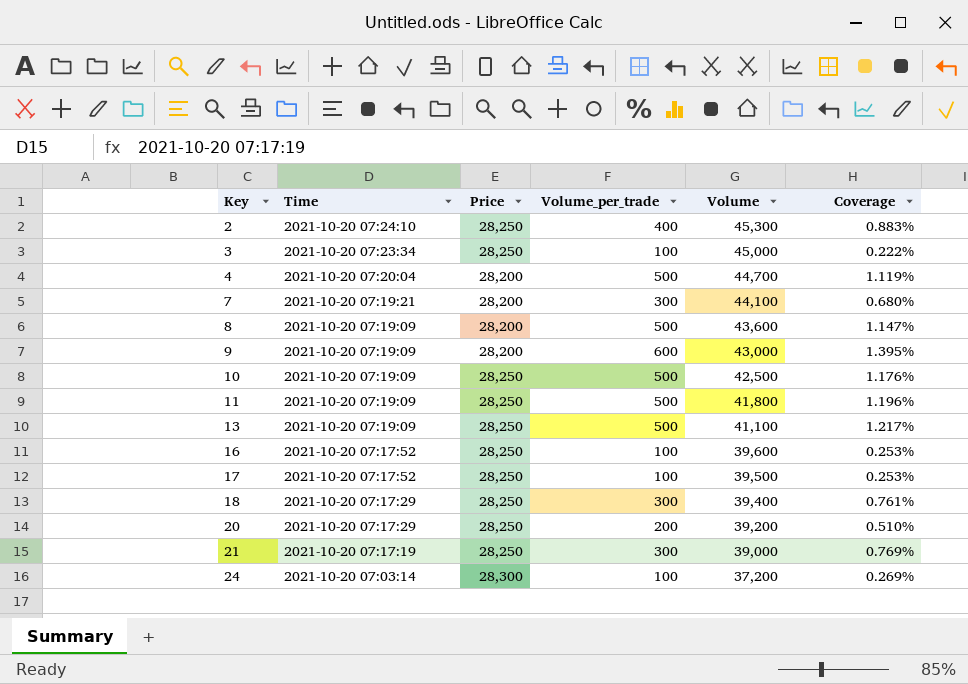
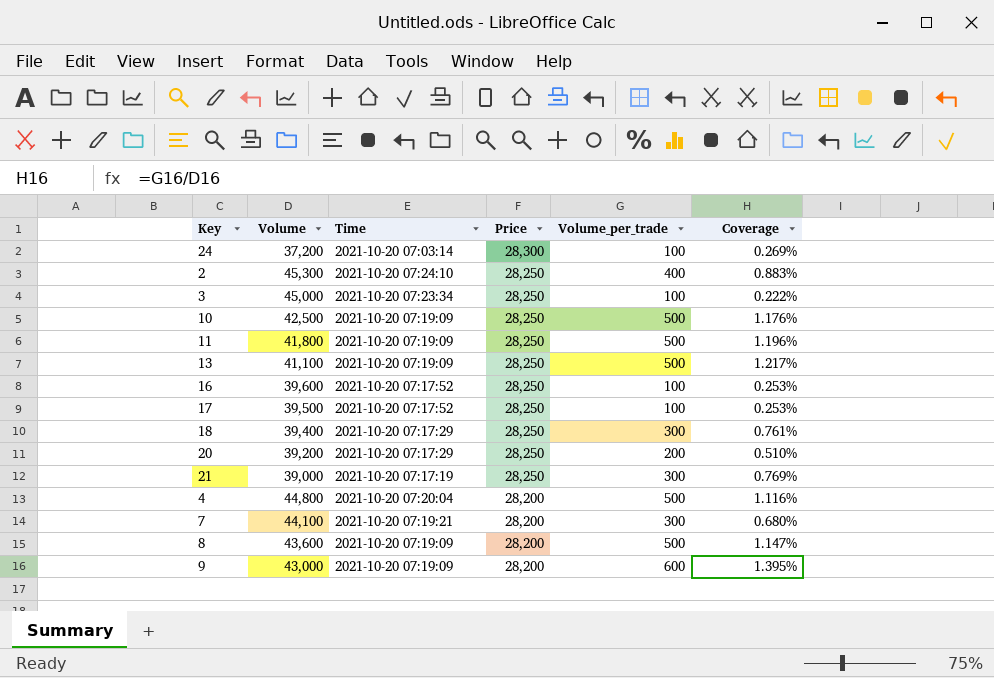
row order: Key ascending -> Price descending
column Volume | position: 5 -> 2
4 | Volume: 44,700 -> 44,800
4 | Coverage: 1.119% -> 1.116%

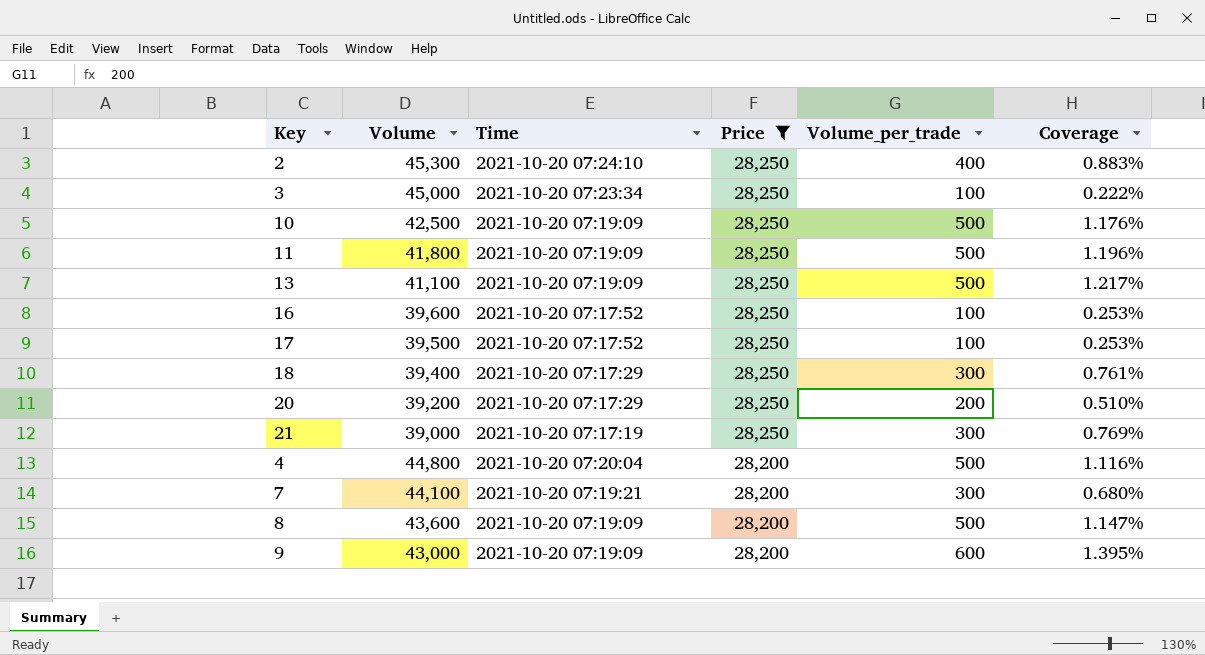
filter: none -> Price != 28,300

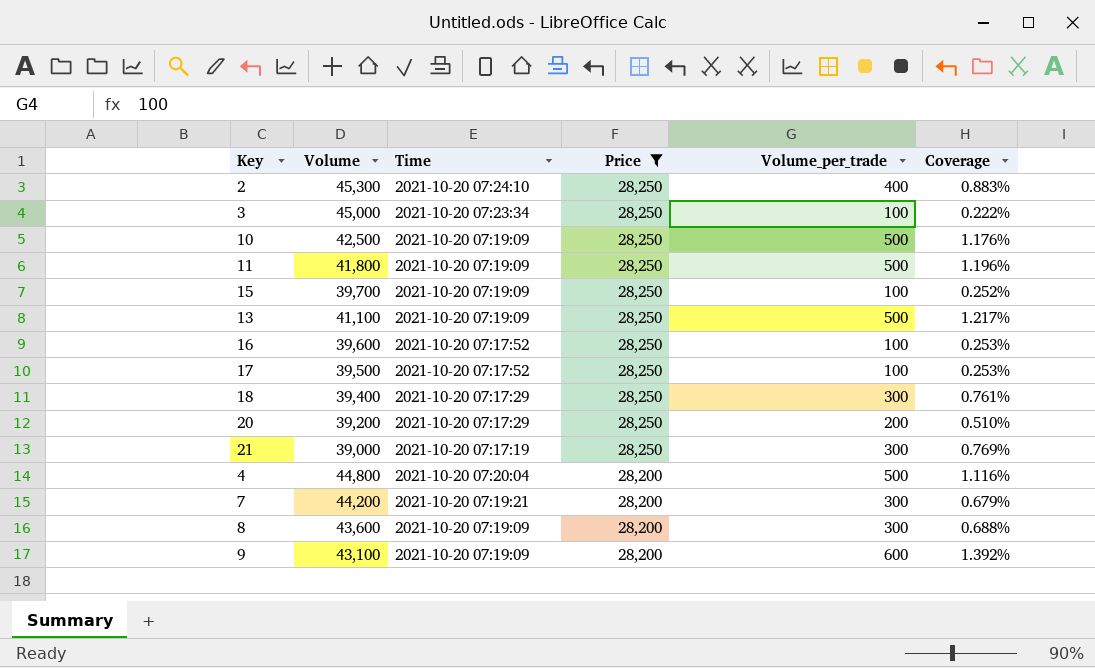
row 15: none -> 39,700 | 2021-10-20 07:19:09 | 28,250 | 100 | 0.252%
7 | Volume: 44,100 -> 44,200
7 | Coverage: 0.680% -> 0.679%
8 | Volume_per_trade: 500 -> 300
8 | Coverage: 1.147% -> 0.688%
9 | Volume: 43,000 -> 43,100
9 | Coverage: 1.395% -> 1.392%

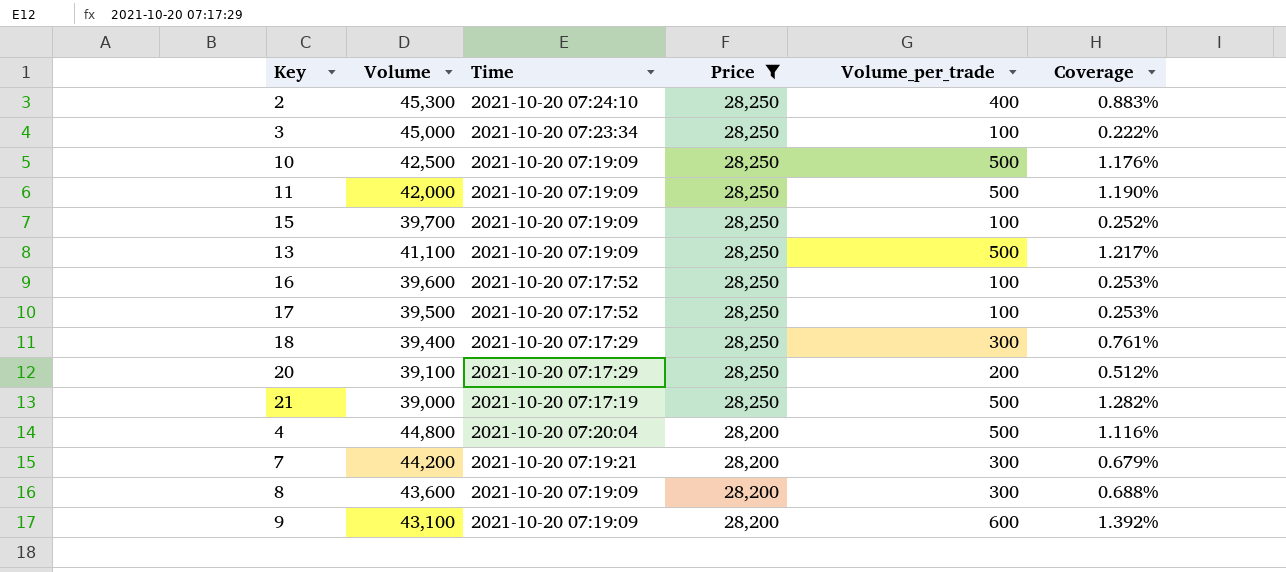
11 | Volume: 41,800 -> 42,000
11 | Coverage: 1.196% -> 1.190%
20 | Volume: 39,200 -> 39,100
20 | Coverage: 0.510% -> 0.512%
21 | Volume_per_trade: 300 -> 500
21 | Coverage: 0.769% -> 1.282%

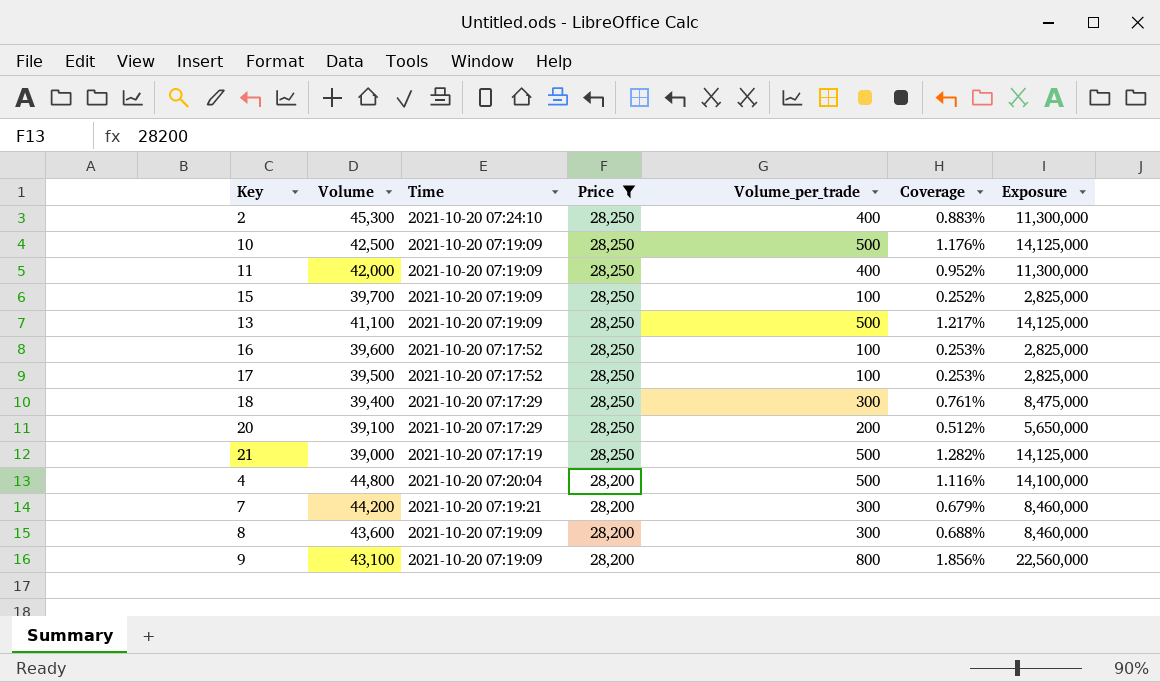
column Exposure | formula: none -> [Price] * [Volume_per_trade]
row 3: 45,000 | 2021-10-20 07:23:34 | 28,250 | 100 | 0.222% -> none
11 | Volume_per_trade: 500 -> 400
11 | Coverage: 1.190% -> 0.952%
9 | Volume_per_trade: 600 -> 800
9 | Coverage: 1.392% -> 1.856%

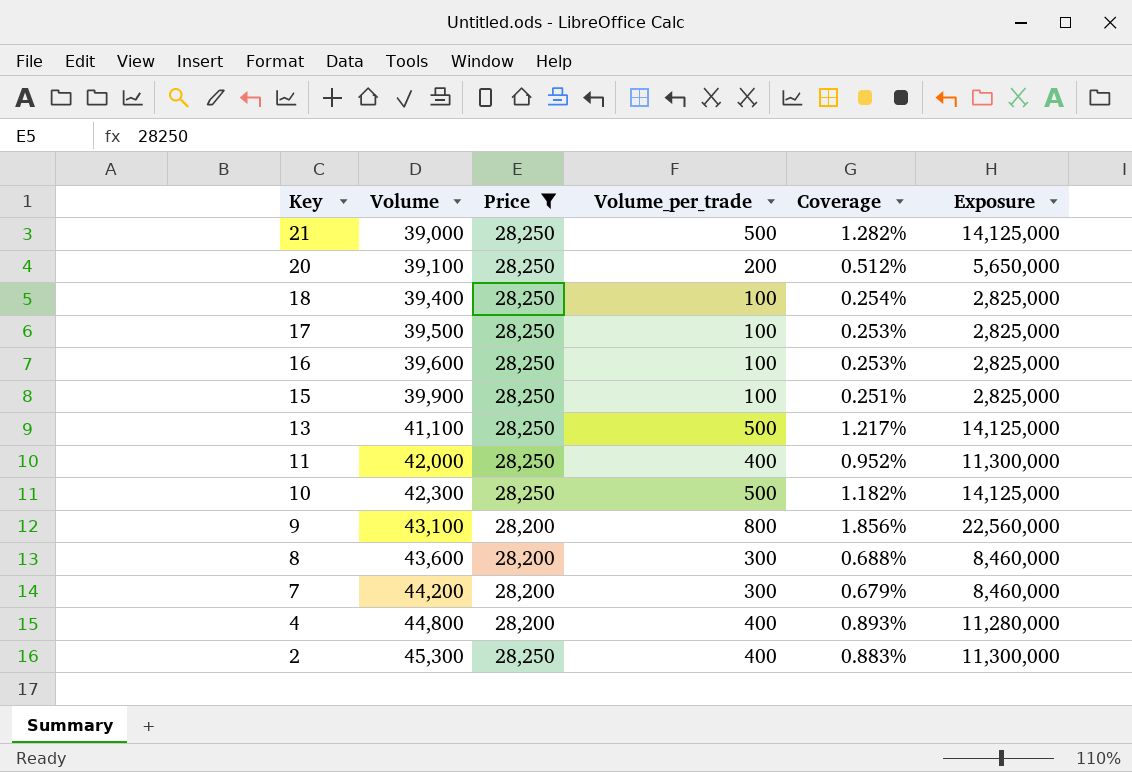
row order: Price descending -> Key descending
column Time | position: 3 -> none
18 | Volume_per_trade: 300 -> 100
18 | Coverage: 0.761% -> 0.254%
18 | Exposure: 8,475,000 -> 2,825,000
15 | Volume: 39,700 -> 39,900
15 | Coverage: 0.252% -> 0.251%
10 | Volume: 42,500 -> 42,300
10 | Coverage: 1.176% -> 1.182%
4 | Volume_per_trade: 500 -> 400
4 | Coverage: 1.116% -> 0.893%
4 | Exposure: 14,100,000 -> 11,280,000

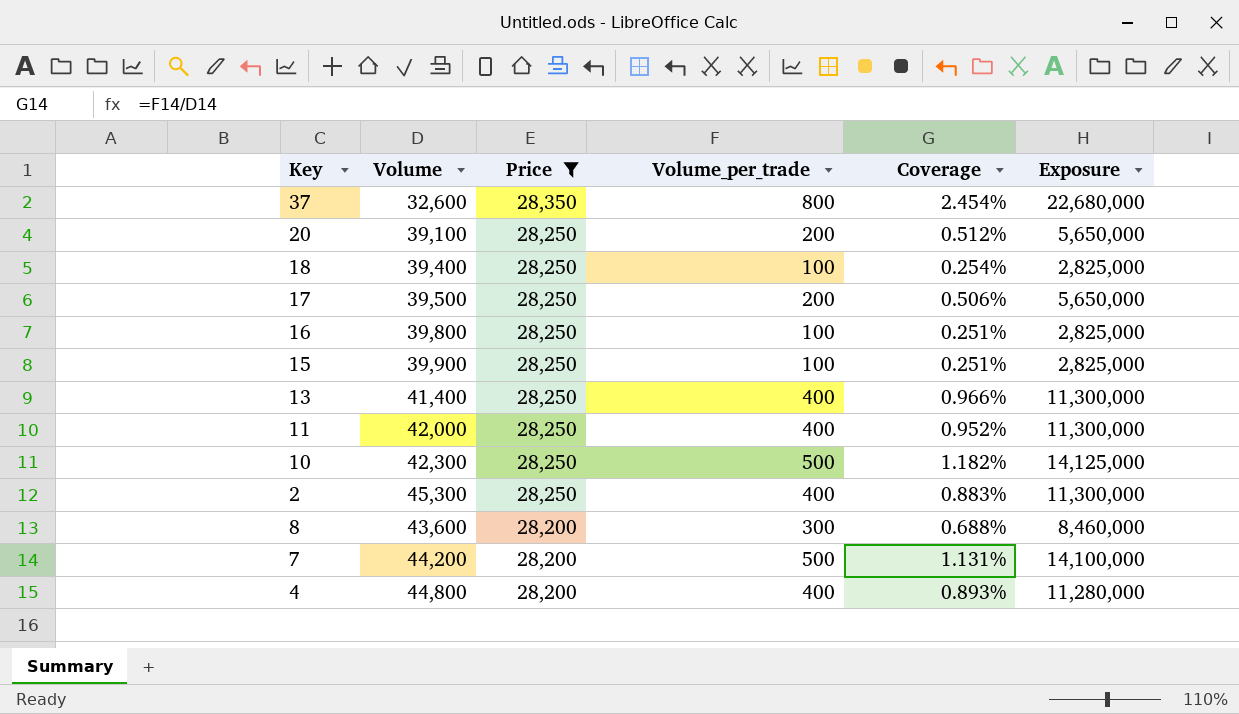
row order: Key descending -> Price descending
row 21: 39,000 | 28,250 | 500 | 1.282% | 14,125,000 -> none
row 9: 43,100 | 28,200 | 800 | 1.856% | 22,560,000 -> none
row 37: none -> 32,600 | 28,350 | 800 | 2.454% | 22,680,000
17 | Volume_per_trade: 100 -> 200
17 | Coverage: 0.253% -> 0.506%
17 | Exposure: 2,825,000 -> 5,650,000
16 | Volume: 39,600 -> 39,800
16 | Coverage: 0.253% -> 0.251%
13 | Volume: 41,100 -> 41,400
13 | Volume_per_trade: 500 -> 400
13 | Coverage: 1.217% -> 0.966%
13 | Exposure: 14,125,000 -> 11,300,000
7 | Volume_per_trade: 300 -> 500
7 | Coverage: 0.679% -> 1.131%
7 | Exposure: 8,460,000 -> 14,100,000

